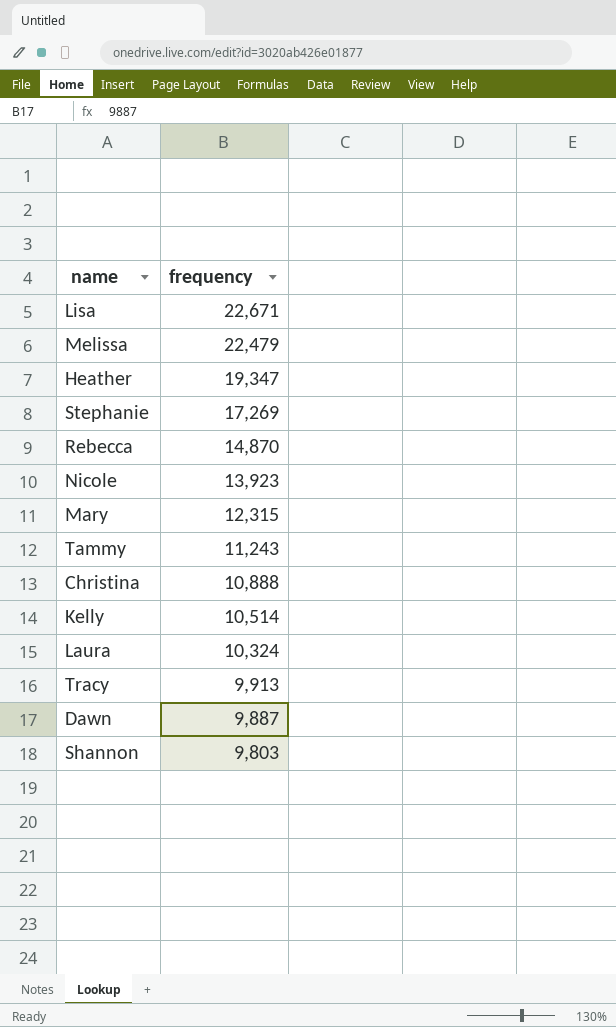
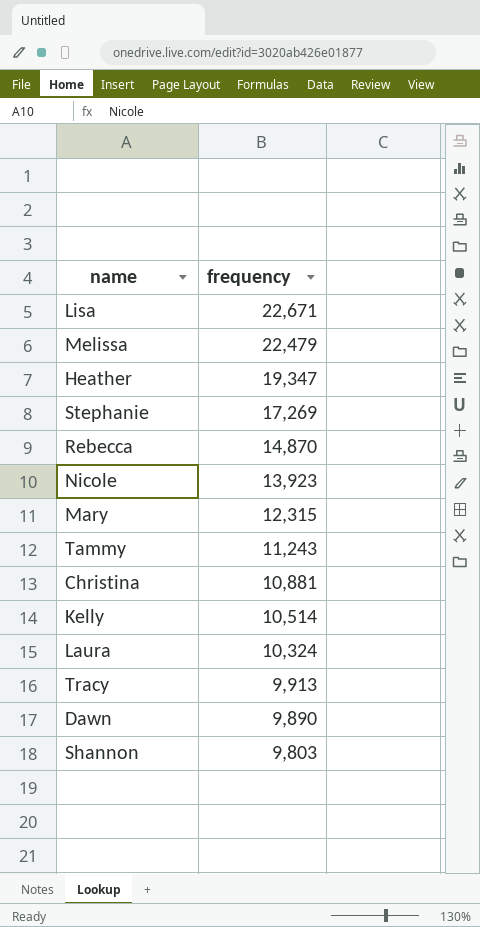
Christina | frequency: 10,888 -> 10,881
Dawn | frequency: 9,887 -> 9,890

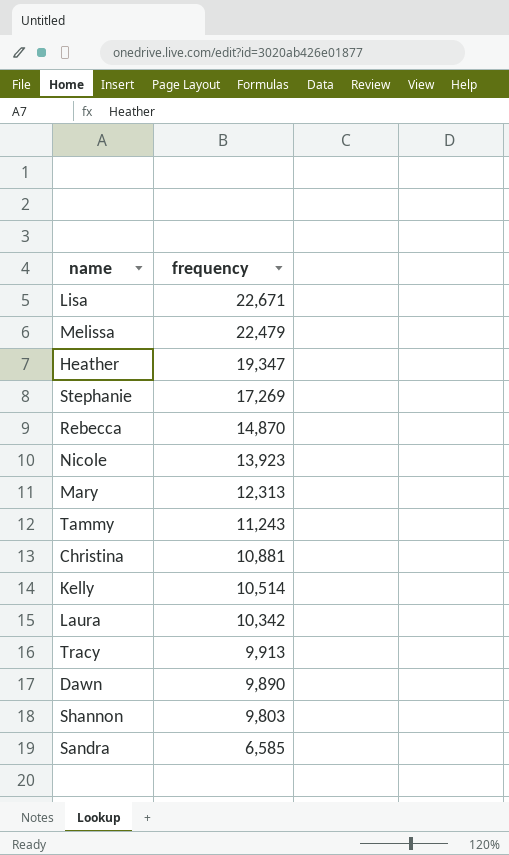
Mary | frequency: 12,315 -> 12,313
Laura | frequency: 10,324 -> 10,342
row Sandra: none -> 6,585

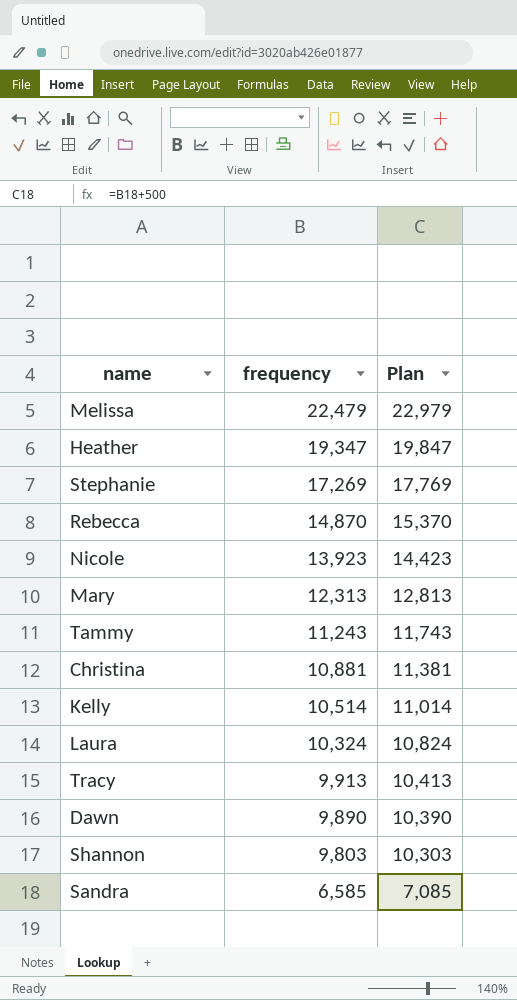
column Plan | formula: none -> [frequency] + 500
row Lisa: 22,671 -> none
Laura | frequency: 10,342 -> 10,324

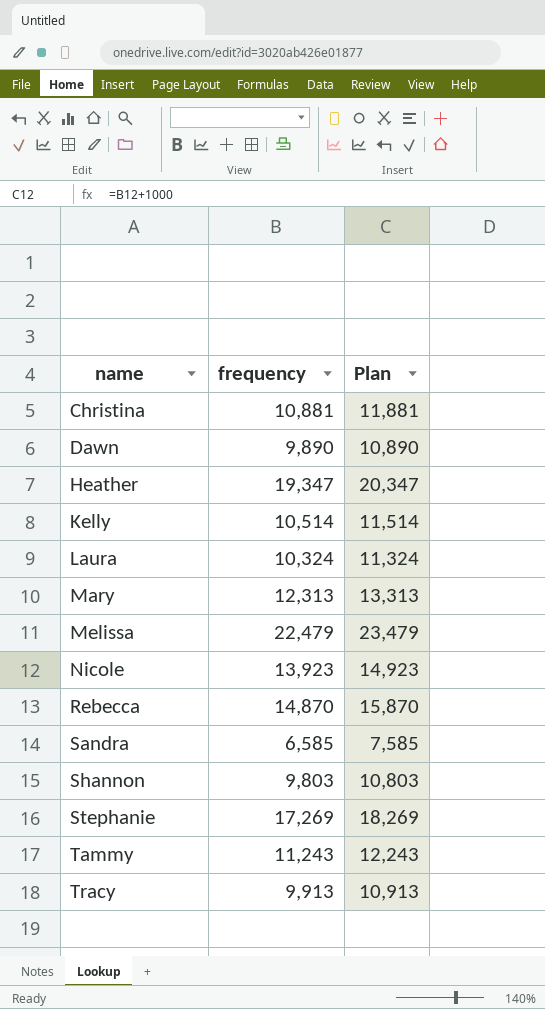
row order: frequency descending -> name ascending
column Plan | formula: [frequency] + 500 -> [frequency] + 1000

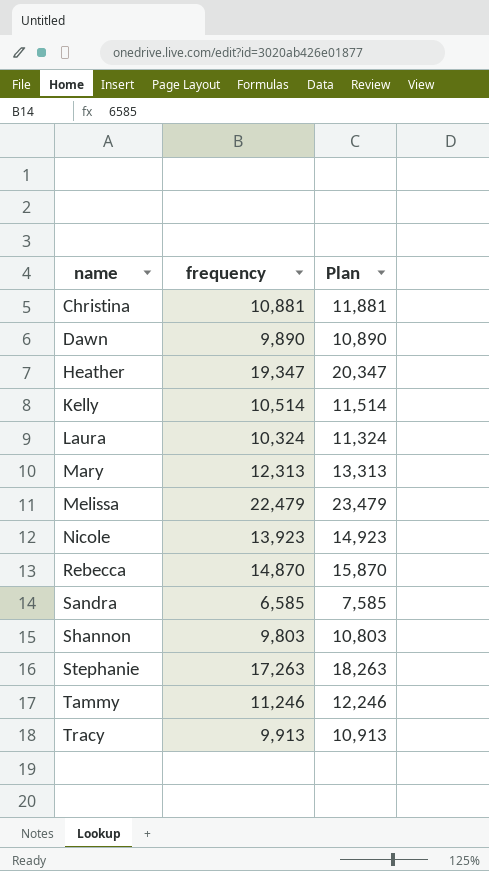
Stephanie | frequency: 17,269 -> 17,263
Stephanie | Plan: 18,269 -> 18,263
Tammy | frequency: 11,243 -> 11,246
Tammy | Plan: 12,243 -> 12,246

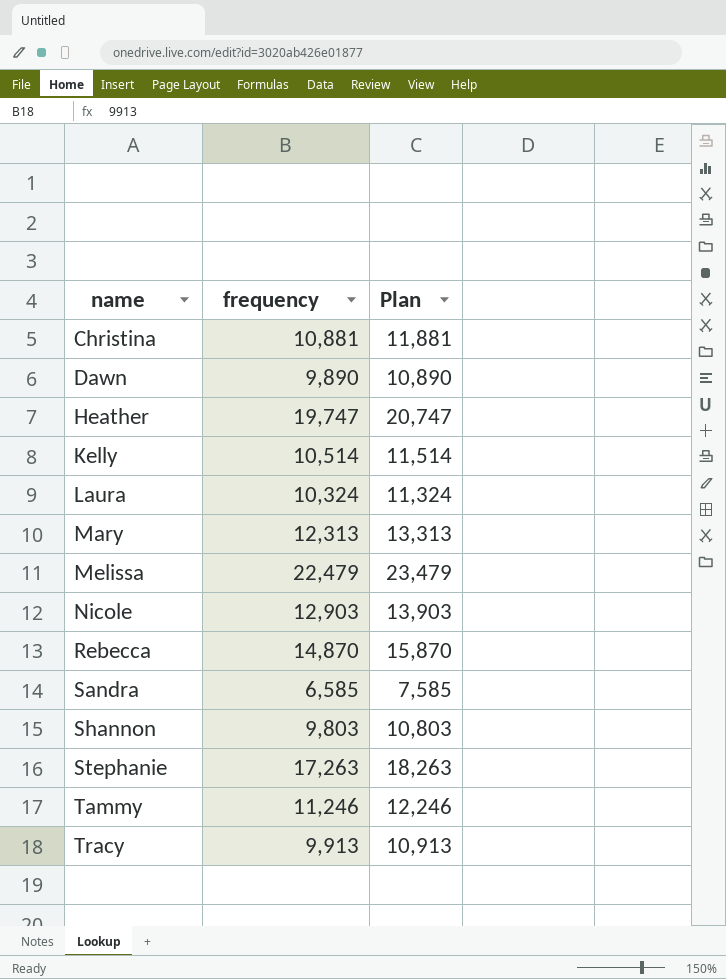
Heather | frequency: 19,347 -> 19,747
Heather | Plan: 20,347 -> 20,747
Nicole | frequency: 13,923 -> 12,903
Nicole | Plan: 14,923 -> 13,903

